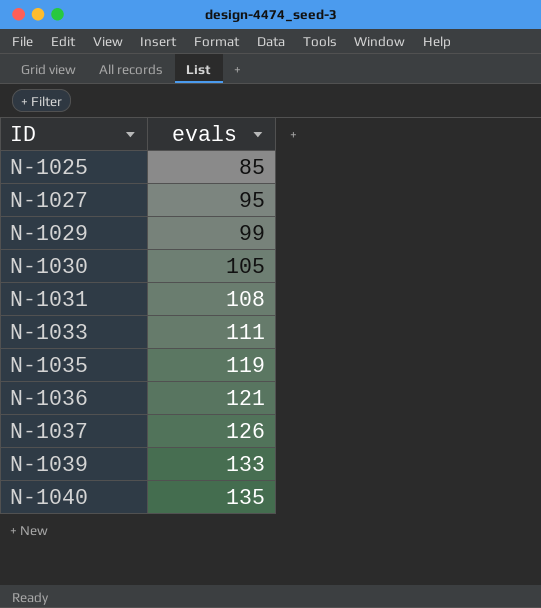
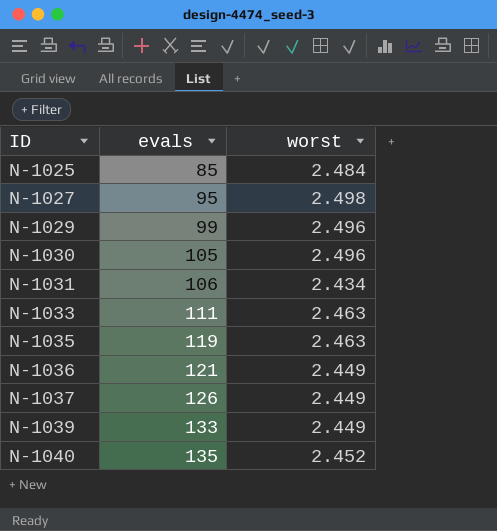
column worst | position: none -> 3
N-1031 | evals: 108 -> 106

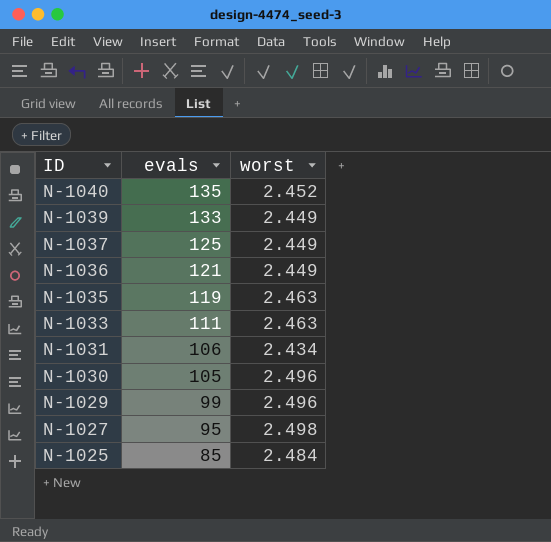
row order: ID ascending -> ID descending
N-1037 | evals: 126 -> 125

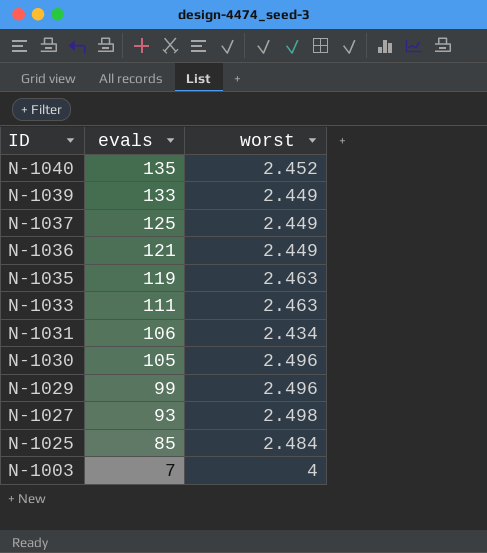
N-1027 | evals: 95 -> 93
row N-1003: none -> 7 | 4

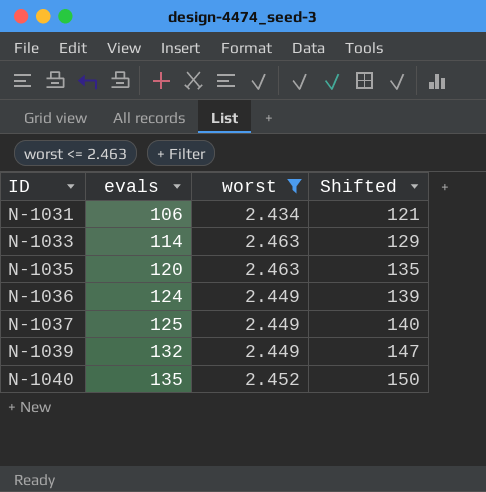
filter: none -> worst <= 2.463
row order: ID descending -> ID ascending
column Shifted | formula: none -> [evals] + 15
N-1033 | evals: 111 -> 114
N-1035 | evals: 119 -> 120
N-1036 | evals: 121 -> 124
N-1039 | evals: 133 -> 132

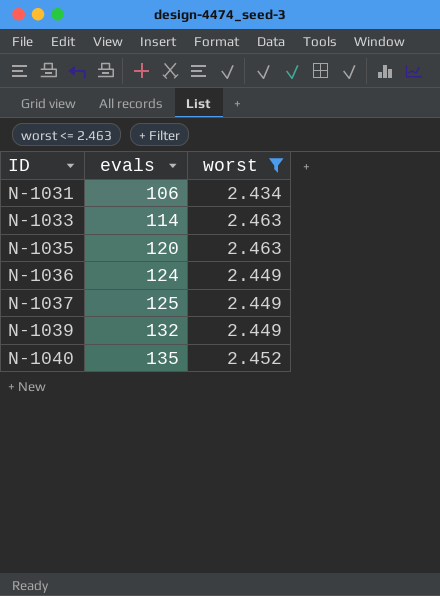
column Shifted | formula: [evals] + 15 -> none

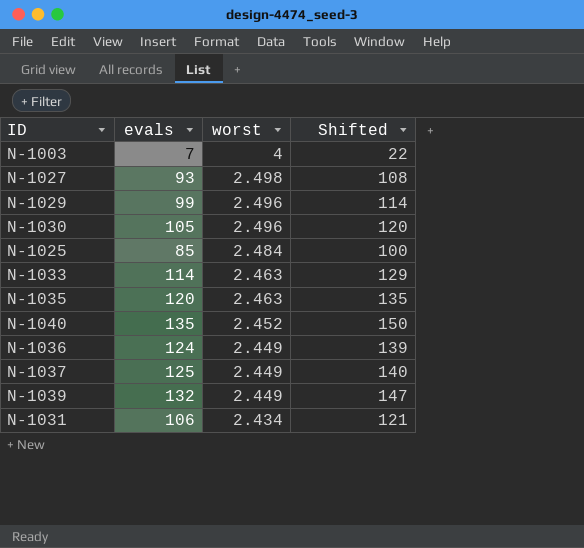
filter: worst <= 2.463 -> none
row order: ID ascending -> worst descending
column Shifted | formula: none -> [evals] + 15

